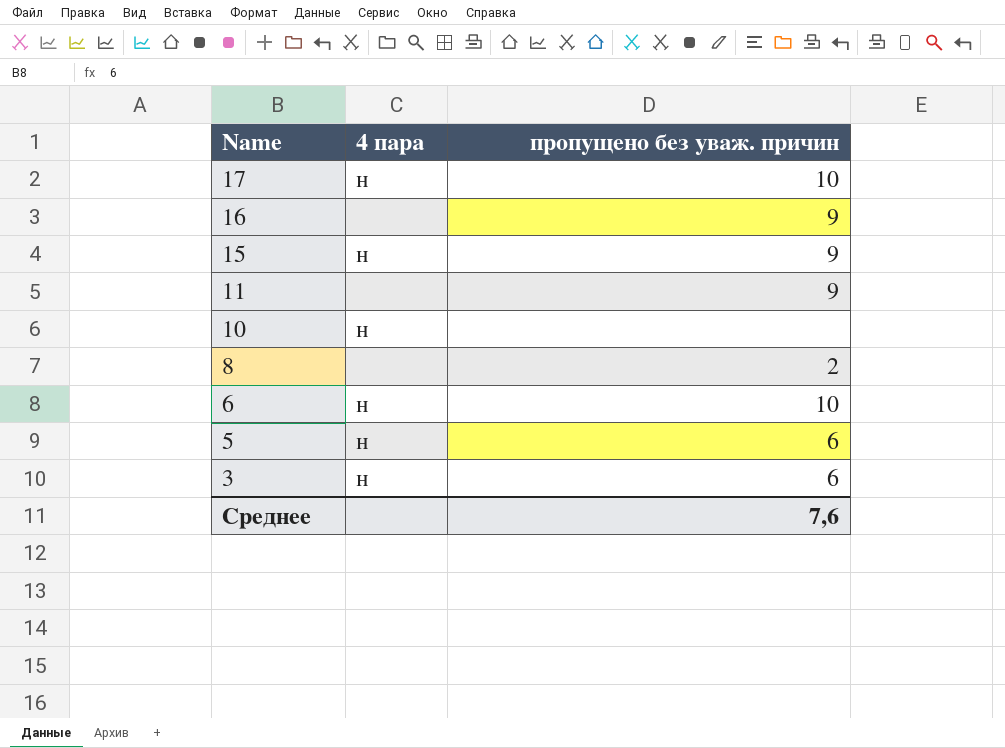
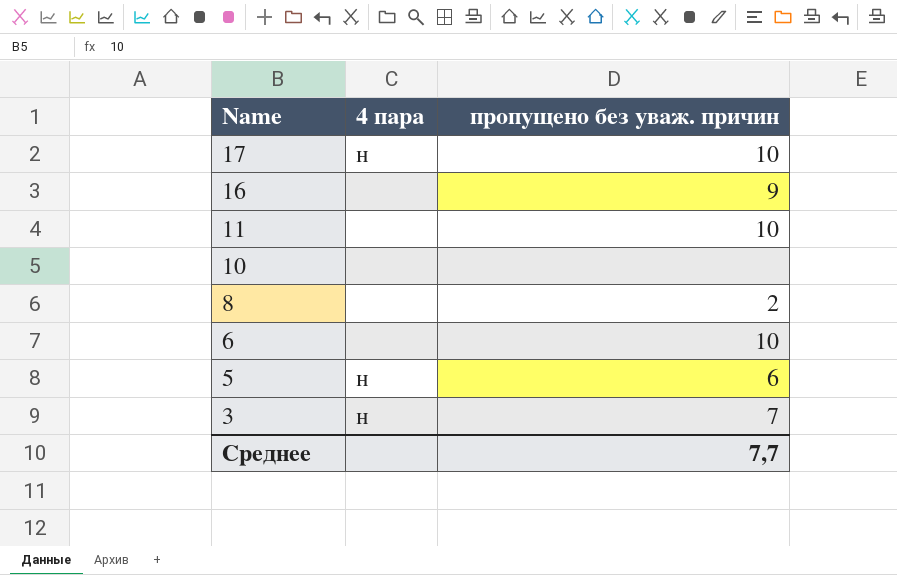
row 15: н | 9 -> none
11 | пропущено без уваж. причин: 9 -> 10
10 | 4 пара: н -> none
6 | 4 пара: н -> none
3 | пропущено без уваж. причин: 6 -> 7
Среднее | пропущено без уваж. причин: 7,6 -> 7,7

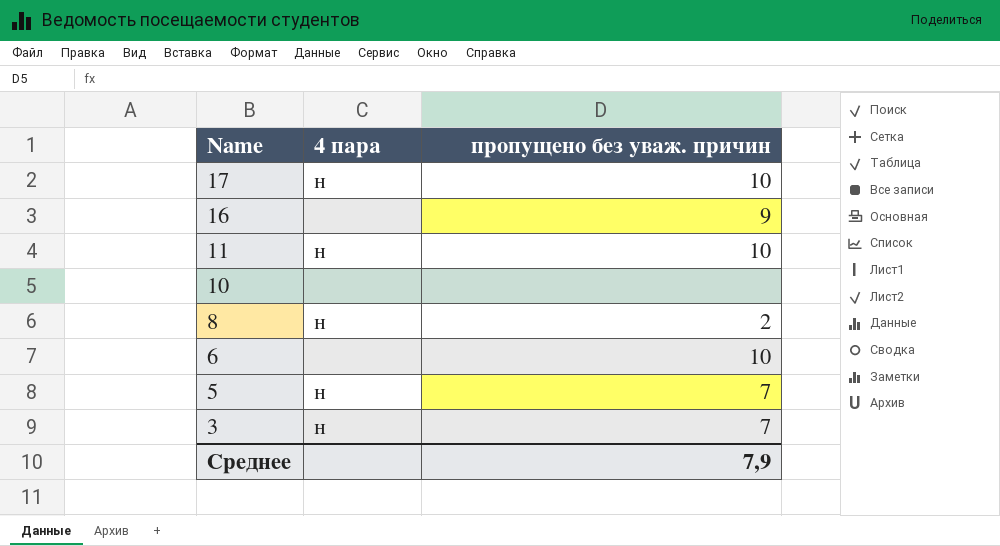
11 | 4 пара: none -> н
8 | 4 пара: none -> н
5 | пропущено без уваж. причин: 6 -> 7
Среднее | пропущено без уваж. причин: 7,7 -> 7,9

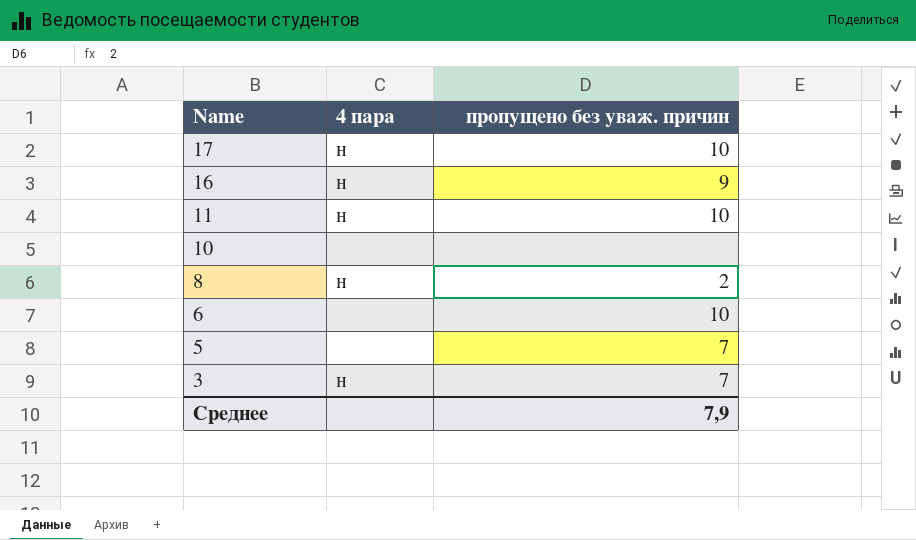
16 | 4 пара: none -> н
5 | 4 пара: н -> none

